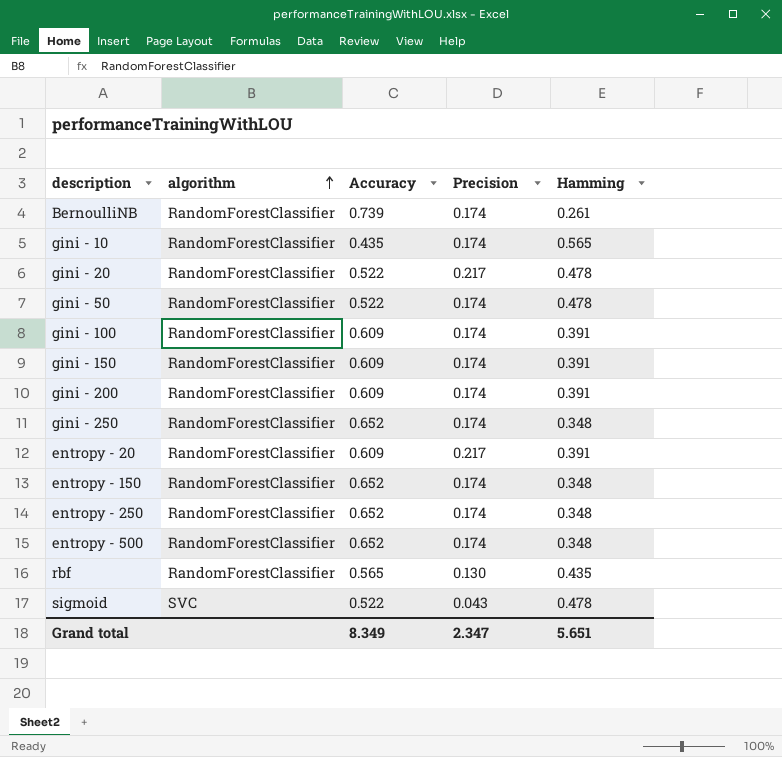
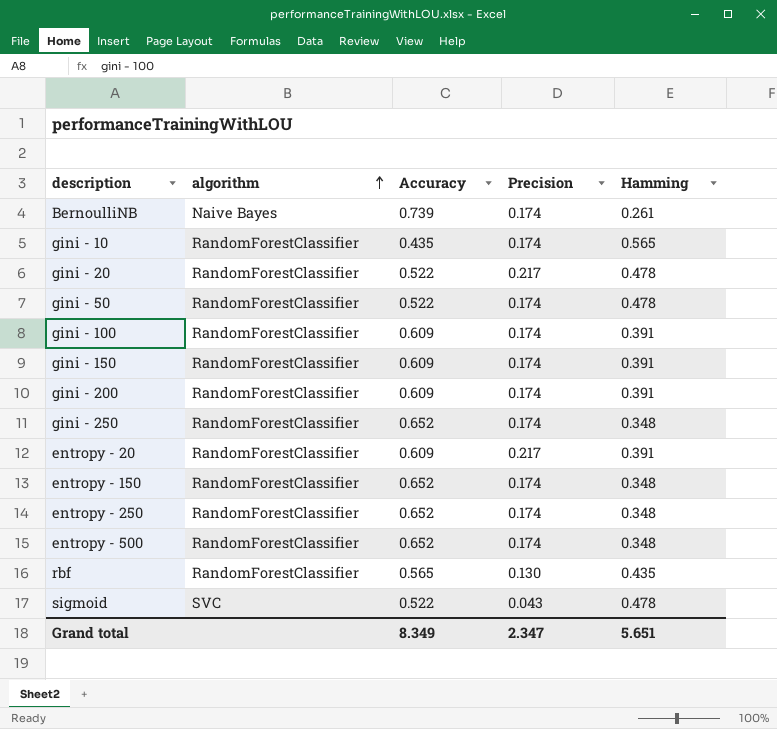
BernoulliNB | algorithm: RandomForestClassifier -> Naive Bayes

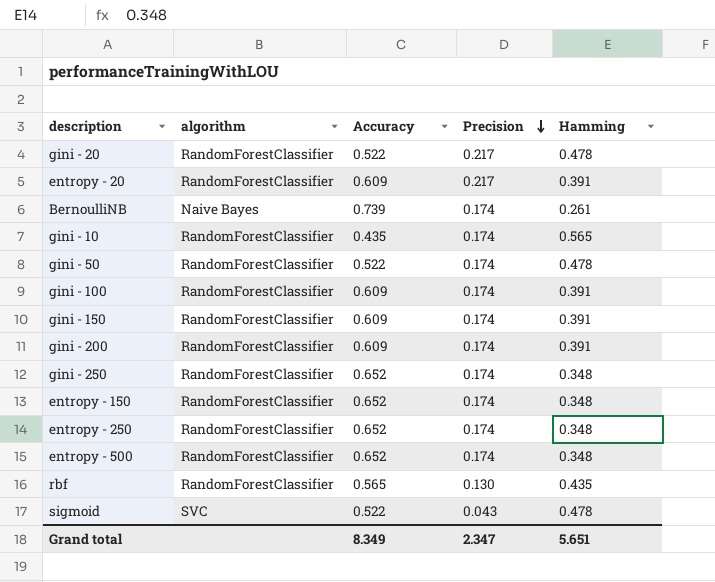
row order: algorithm ascending -> Precision descending

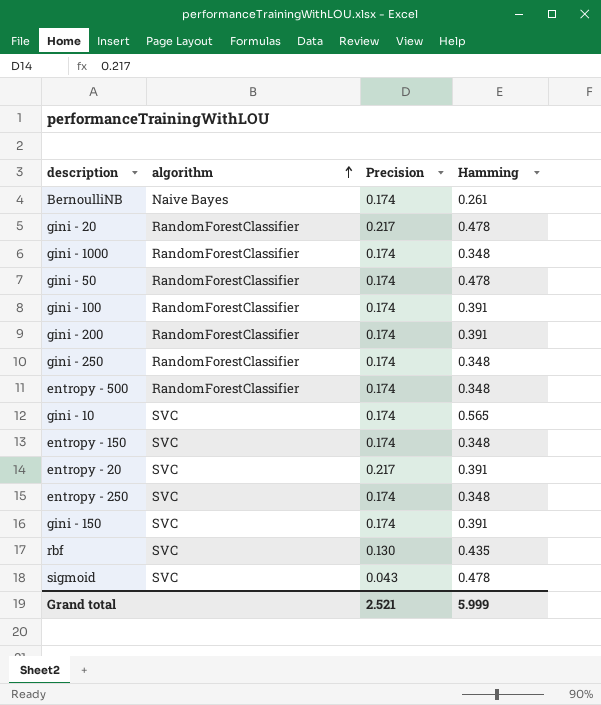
row order: Precision descending -> algorithm ascending
column Accuracy | position: 3 -> none
row gini - 1000: none -> RandomForestClassifier | 0.174 | 0.348
gini - 10 | algorithm: RandomForestClassifier -> SVC
entropy - 150 | algorithm: RandomForestClassifier -> SVC
entropy - 20 | algorithm: RandomForestClassifier -> SVC
entropy - 250 | algorithm: RandomForestClassifier -> SVC
gini - 150 | algorithm: RandomForestClassifier -> SVC
rbf | algorithm: RandomForestClassifier -> SVC
Grand total | Precision: 2.347 -> 2.521
Grand total | Hamming: 5.651 -> 5.999

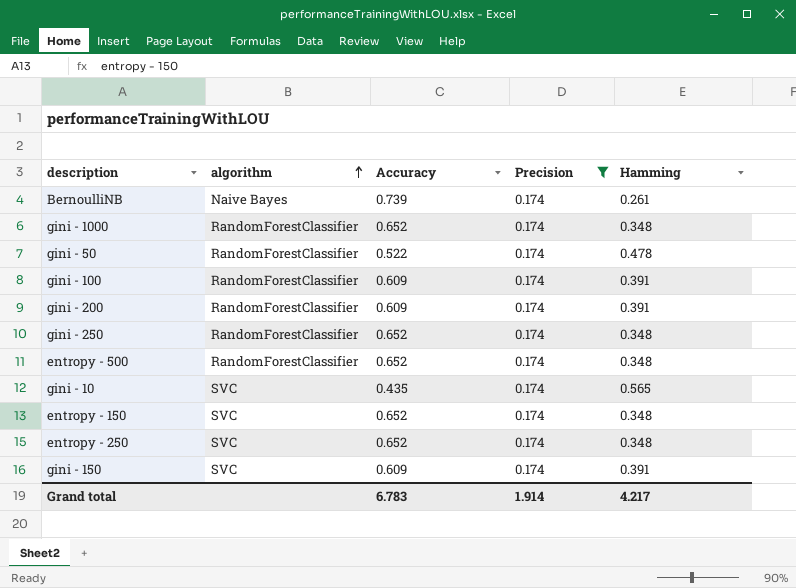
filter: none -> Precision = 0.174
column Accuracy | position: none -> 3
Grand total | Precision: 2.521 -> 1.914
Grand total | Hamming: 5.999 -> 4.217

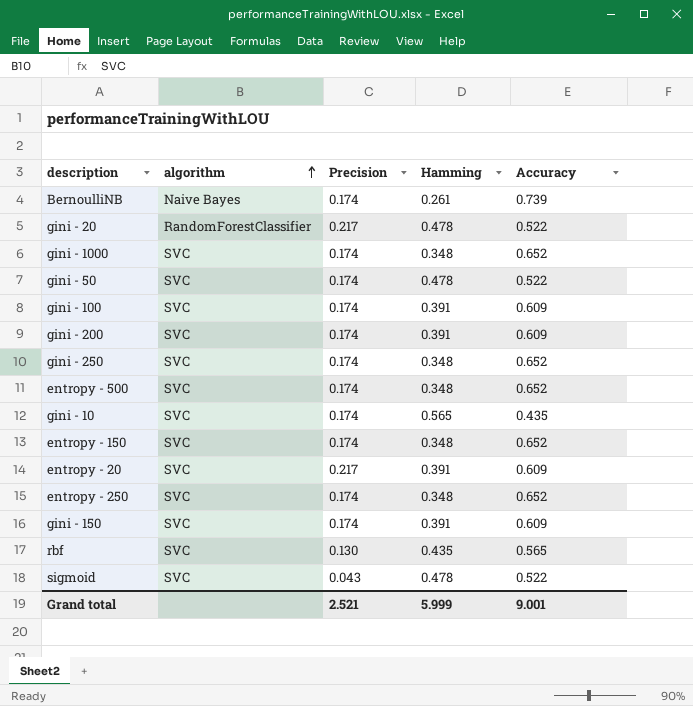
filter: Precision = 0.174 -> none
column Accuracy | position: 3 -> 5
gini - 1000 | algorithm: RandomForestClassifier -> SVC
gini - 50 | algorithm: RandomForestClassifier -> SVC
gini - 100 | algorithm: RandomForestClassifier -> SVC
gini - 200 | algorithm: RandomForestClassifier -> SVC
gini - 250 | algorithm: RandomForestClassifier -> SVC
entropy - 500 | algorithm: RandomForestClassifier -> SVC
Grand total | Precision: 1.914 -> 2.521
Grand total | Hamming: 4.217 -> 5.999
Grand total | Accuracy: 6.783 -> 9.001

